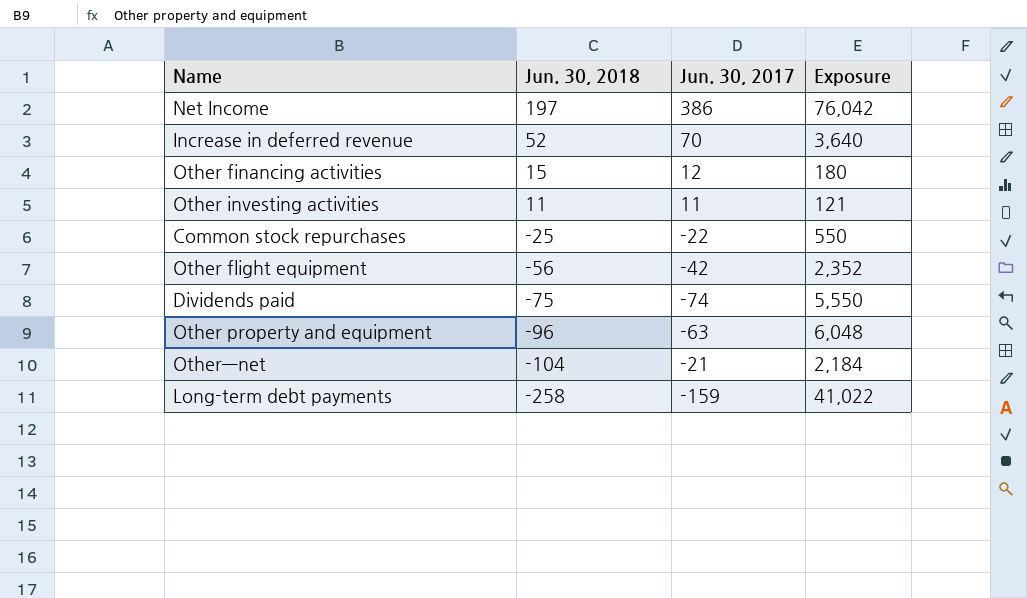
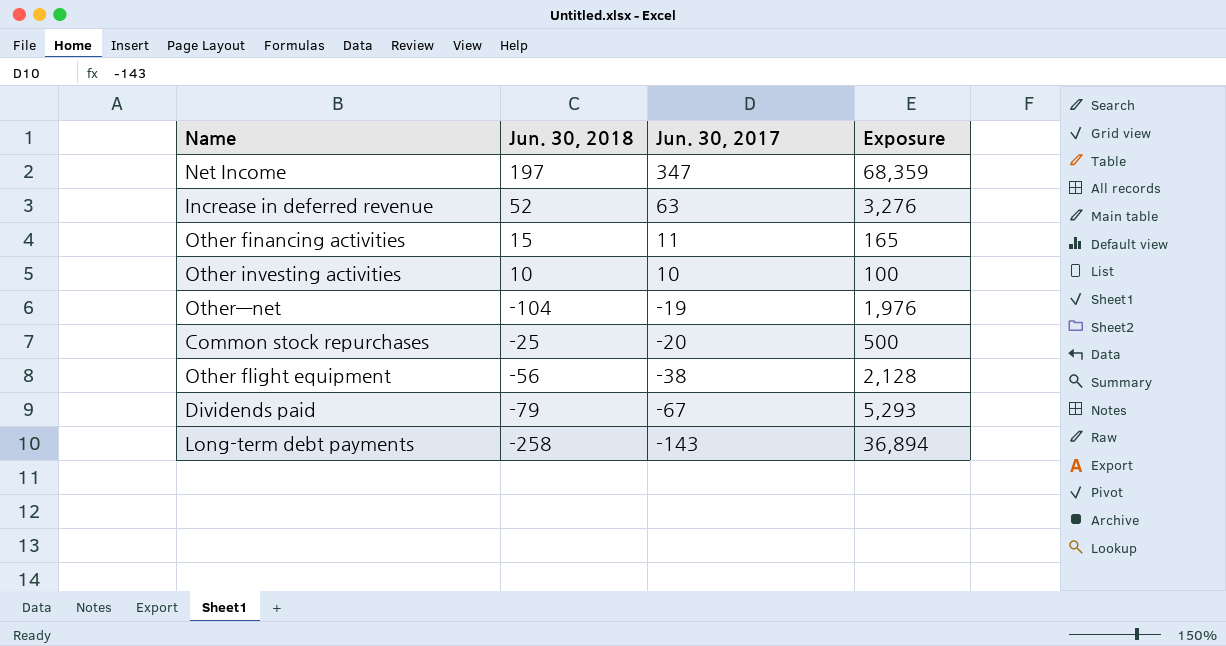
row order: Jun. 30, 2018 descending -> Jun. 30, 2017 descending
row Other property and equipment: -96 | -63 | 6,048 -> none
Net Income | Jun. 30, 2017: 386 -> 347
Net Income | Exposure: 76,042 -> 68,359
Increase in deferred revenue | Jun. 30, 2017: 70 -> 63
Increase in deferred revenue | Exposure: 3,640 -> 3,276
Other financing activities | Jun. 30, 2017: 12 -> 11
Other financing activities | Exposure: 180 -> 165
Other investing activities | Jun. 30, 2018: 11 -> 10
Other investing activities | Jun. 30, 2017: 11 -> 10
Other investing activities | Exposure: 121 -> 100
Other—net | Jun. 30, 2017: -21 -> -19
Other—net | Exposure: 2,184 -> 1,976
Common stock repurchases | Jun. 30, 2017: -22 -> -20
Common stock repurchases | Exposure: 550 -> 500
Other flight equipment | Jun. 30, 2017: -42 -> -38
Other flight equipment | Exposure: 2,352 -> 2,128
Dividends paid | Jun. 30, 2018: -75 -> -79
Dividends paid | Jun. 30, 2017: -74 -> -67
Dividends paid | Exposure: 5,550 -> 5,293
Long-term debt payments | Jun. 30, 2017: -159 -> -143
Long-term debt payments | Exposure: 41,022 -> 36,894

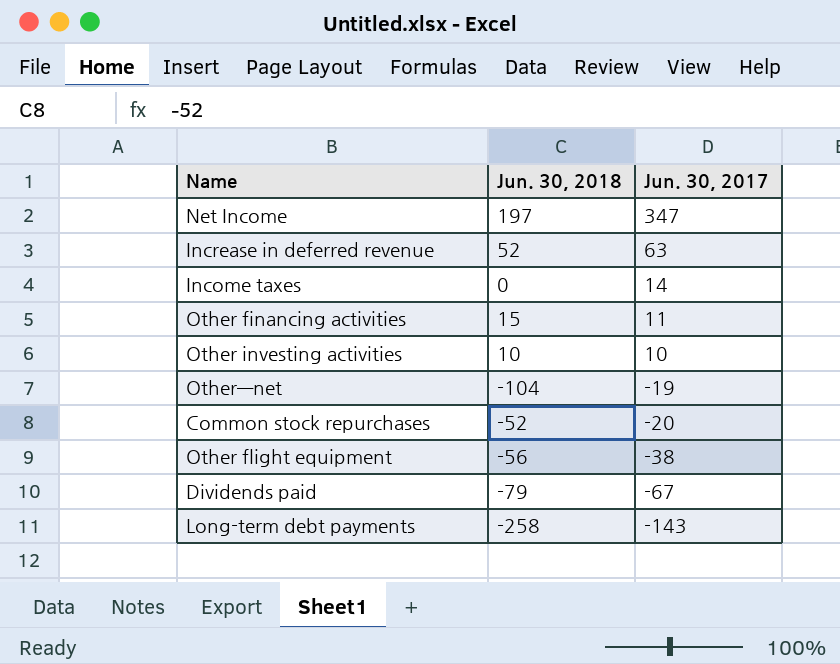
column Exposure | formula: [Jun. 30, 2018] * [Jun. 30, 2017] -> none
row Income taxes: none -> 0 | 14
Common stock repurchases | Jun. 30, 2018: -25 -> -52

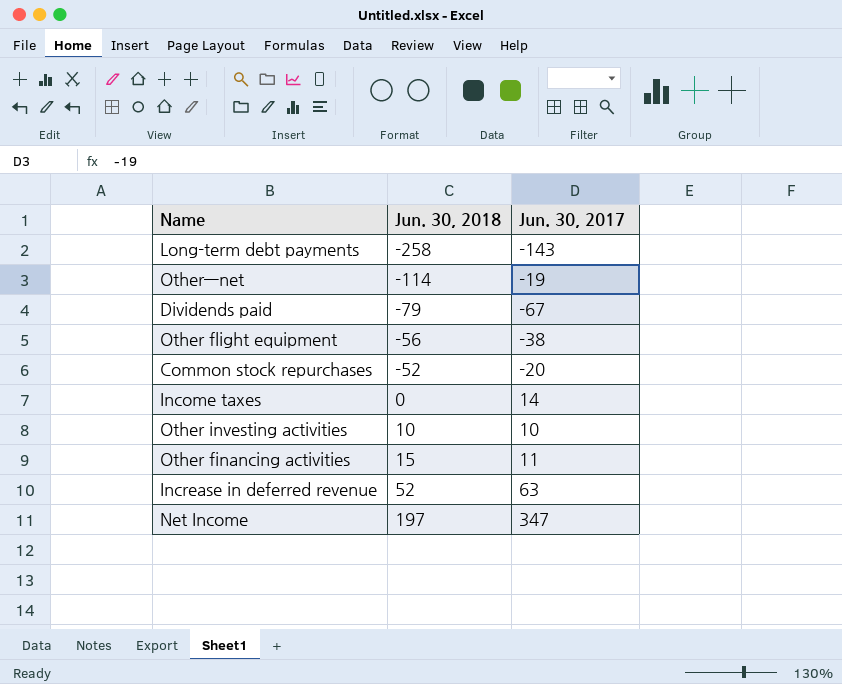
row order: Jun. 30, 2017 descending -> Jun. 30, 2018 ascending
Other—net | Jun. 30, 2018: -104 -> -114

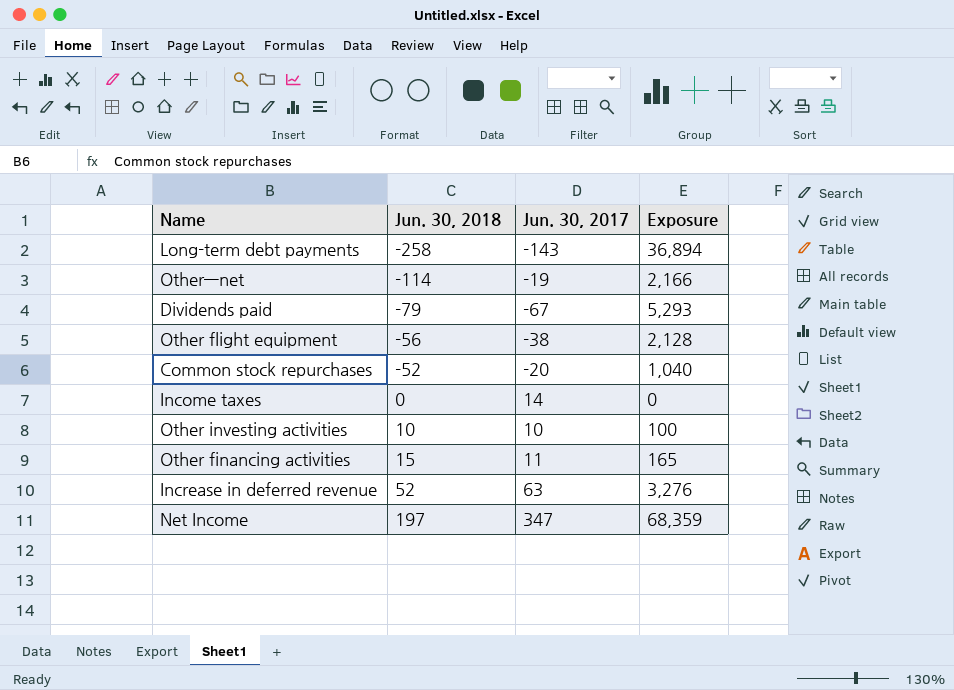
column Exposure | formula: none -> [Jun. 30, 2018] * [Jun. 30, 2017]

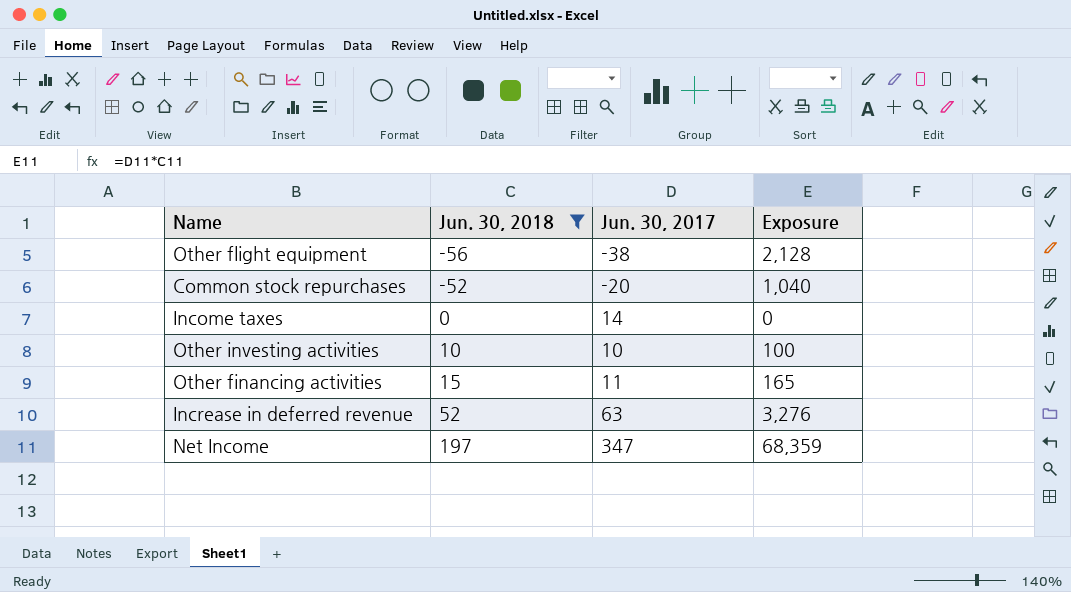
filter: none -> Jun. 30, 2018 >= -56

